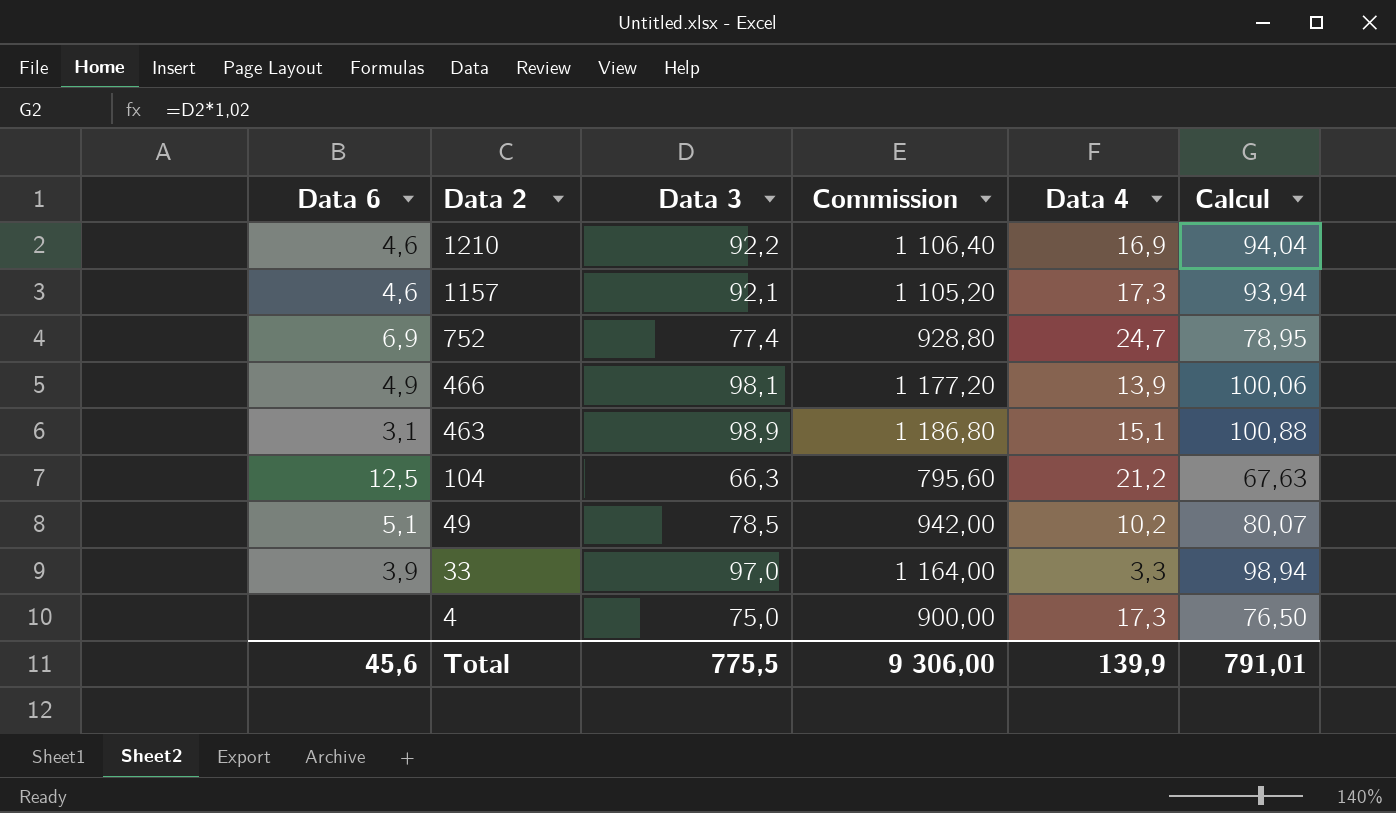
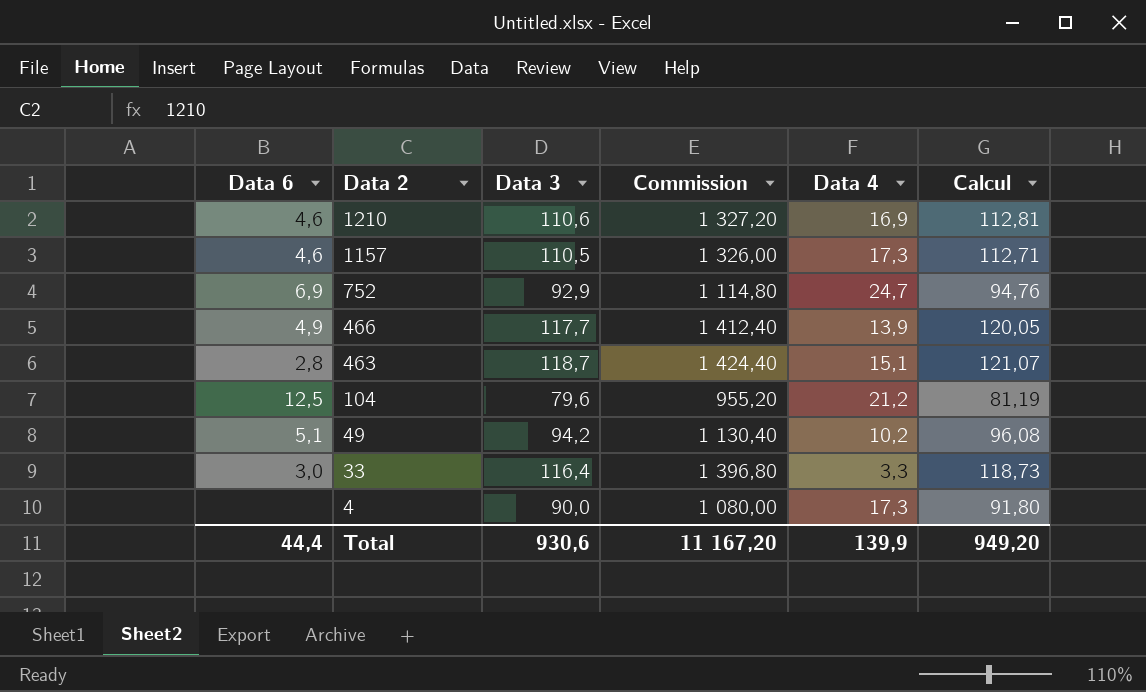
1210 | Data 3: 92,2 -> 110,6
1210 | Commission: 1 106,40 -> 1 327,20
1210 | Calcul: 94,04 -> 112,81
1157 | Data 3: 92,1 -> 110,5
1157 | Commission: 1 105,20 -> 1 326,00
1157 | Calcul: 93,94 -> 112,71
752 | Data 3: 77,4 -> 92,9
752 | Commission: 928,80 -> 1 114,80
752 | Calcul: 78,95 -> 94,76
466 | Data 3: 98,1 -> 117,7
466 | Commission: 1 177,20 -> 1 412,40
466 | Calcul: 100,06 -> 120,05
463 | Data 6: 3,1 -> 2,8
463 | Data 3: 98,9 -> 118,7
463 | Commission: 1 186,80 -> 1 424,40
463 | Calcul: 100,88 -> 121,07
104 | Data 3: 66,3 -> 79,6
104 | Commission: 795,60 -> 955,20
104 | Calcul: 67,63 -> 81,19
49 | Data 3: 78,5 -> 94,2
49 | Commission: 942,00 -> 1 130,40
49 | Calcul: 80,07 -> 96,08
33 | Data 6: 3,9 -> 3,0
33 | Data 3: 97,0 -> 116,4
33 | Commission: 1 164,00 -> 1 396,80
33 | Calcul: 98,94 -> 118,73
4 | Data 3: 75,0 -> 90,0
4 | Commission: 900,00 -> 1 080,00
4 | Calcul: 76,50 -> 91,80
Total | Data 6: 45,6 -> 44,4
Total | Data 3: 775,5 -> 930,6
Total | Commission: 9 306,00 -> 11 167,20
Total | Calcul: 791,01 -> 949,20

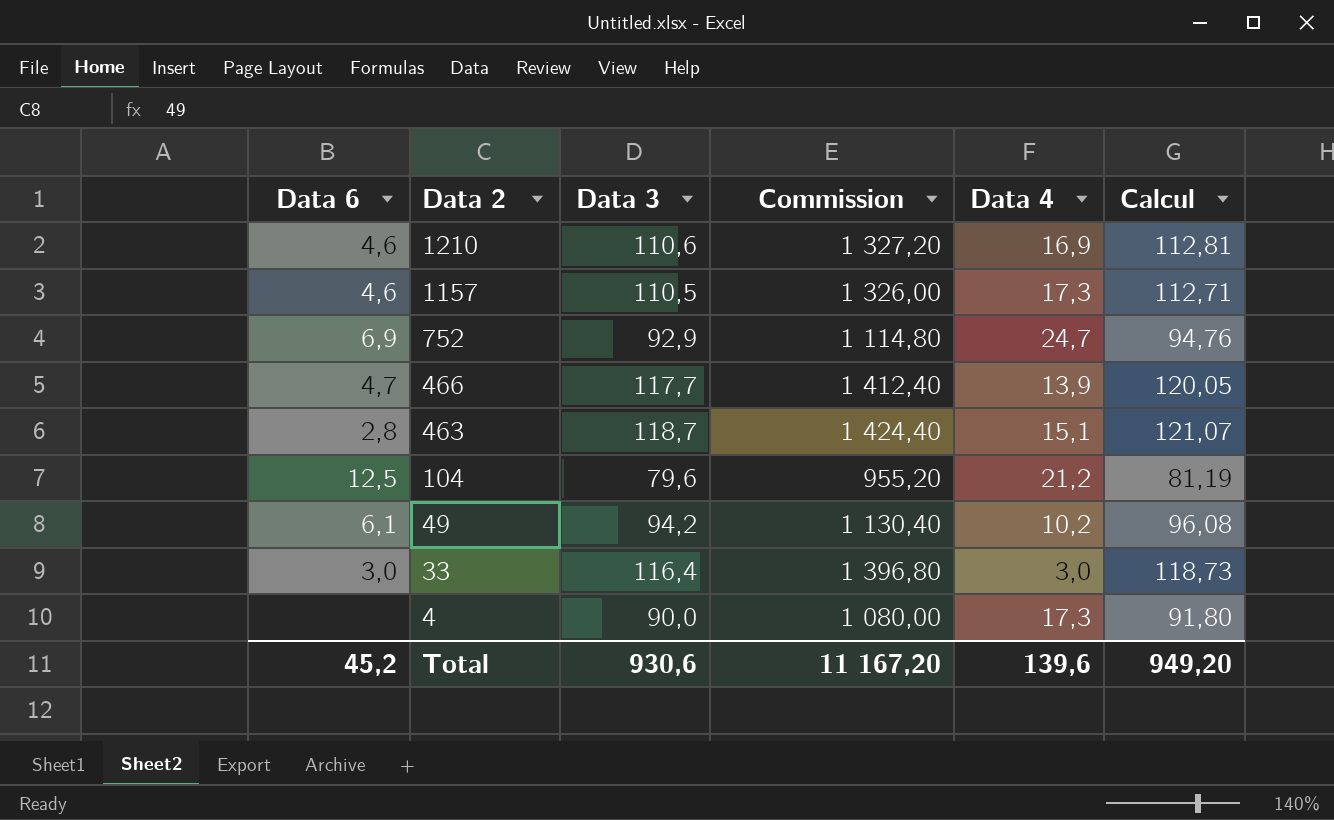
466 | Data 6: 4,9 -> 4,7
49 | Data 6: 5,1 -> 6,1
33 | Data 4: 3,3 -> 3,0
Total | Data 6: 44,4 -> 45,2
Total | Data 4: 139,9 -> 139,6

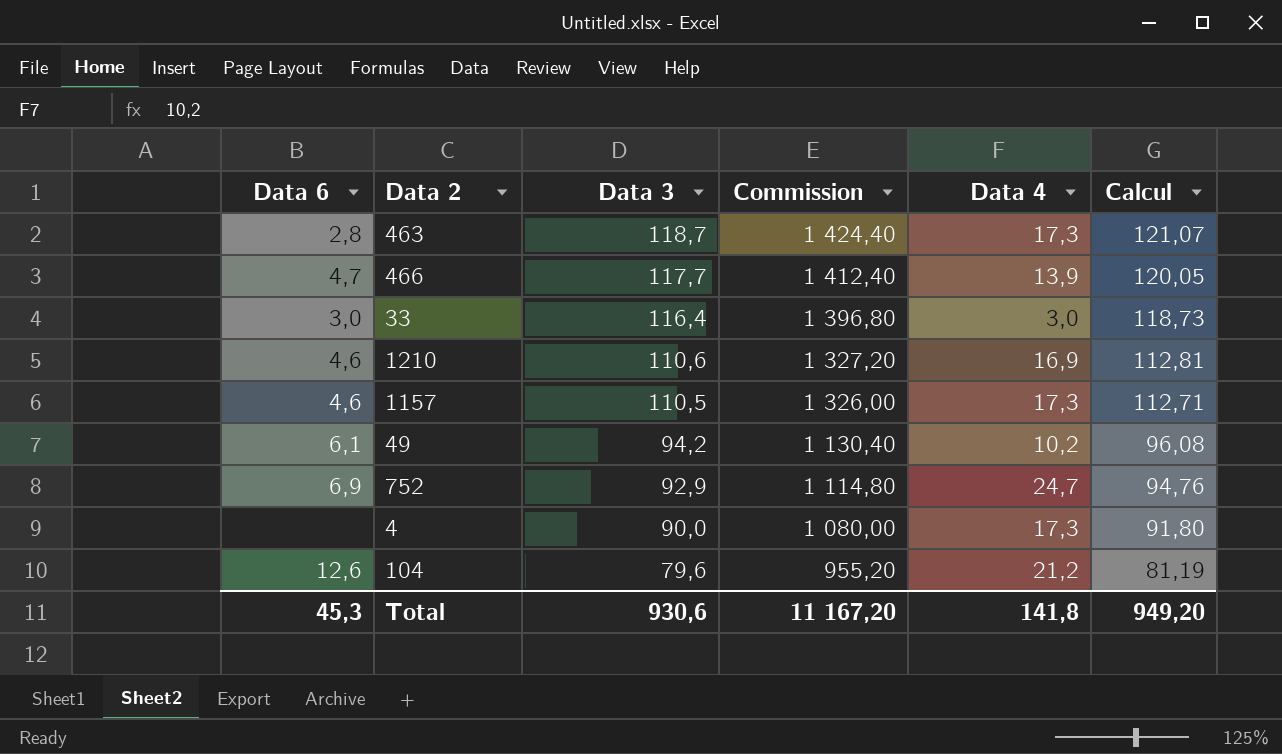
row order: Data 2 descending -> Data 3 descending
463 | Data 4: 15,1 -> 17,3
104 | Data 6: 12,5 -> 12,6
Total | Data 6: 45,2 -> 45,3
Total | Data 4: 139,6 -> 141,8

